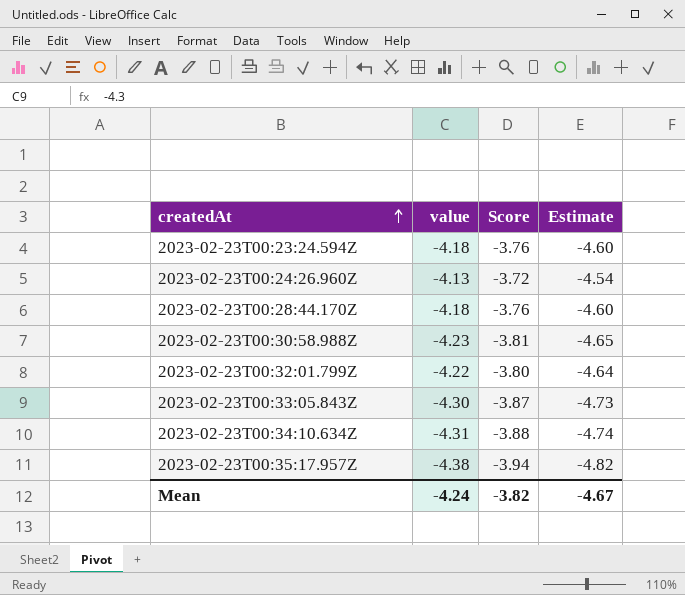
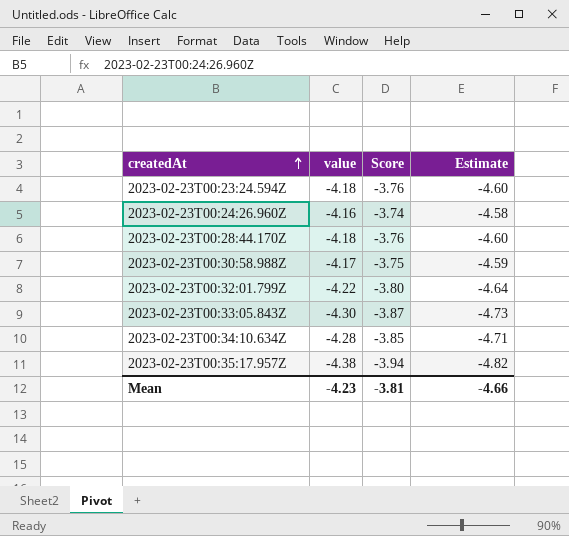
2023-02-23T00:24:26.960Z | value: -4.13 -> -4.16
2023-02-23T00:24:26.960Z | Score: -3.72 -> -3.74
2023-02-23T00:24:26.960Z | Estimate: -4.54 -> -4.58
2023-02-23T00:30:58.988Z | value: -4.23 -> -4.17
2023-02-23T00:30:58.988Z | Score: -3.81 -> -3.75
2023-02-23T00:30:58.988Z | Estimate: -4.65 -> -4.59
2023-02-23T00:34:10.634Z | value: -4.31 -> -4.28
2023-02-23T00:34:10.634Z | Score: -3.88 -> -3.85
2023-02-23T00:34:10.634Z | Estimate: -4.74 -> -4.71
Mean | value: -4.24 -> -4.23
Mean | Score: -3.82 -> -3.81
Mean | Estimate: -4.67 -> -4.66

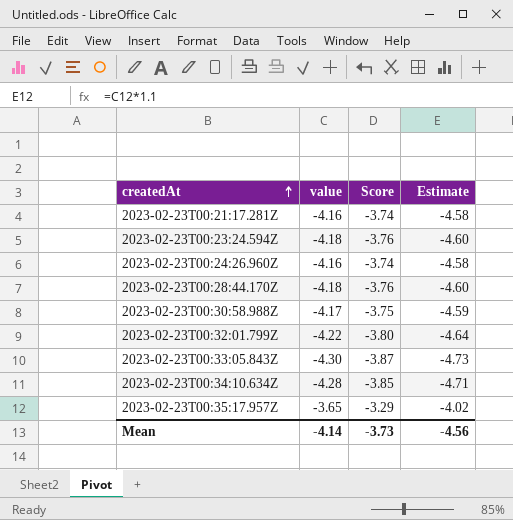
row 2023-02-23T00:21:17.281Z: none -> -4.16 | -3.74 | -4.58
2023-02-23T00:35:17.957Z | value: -4.38 -> -3.65
2023-02-23T00:35:17.957Z | Score: -3.94 -> -3.29
2023-02-23T00:35:17.957Z | Estimate: -4.82 -> -4.02
Mean | value: -4.23 -> -4.14
Mean | Score: -3.81 -> -3.73
Mean | Estimate: -4.66 -> -4.56

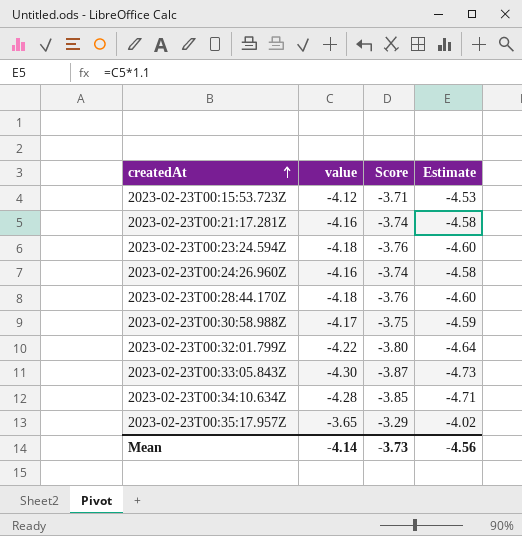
row 2023-02-23T00:15:53.723Z: none -> -4.12 | -3.71 | -4.53

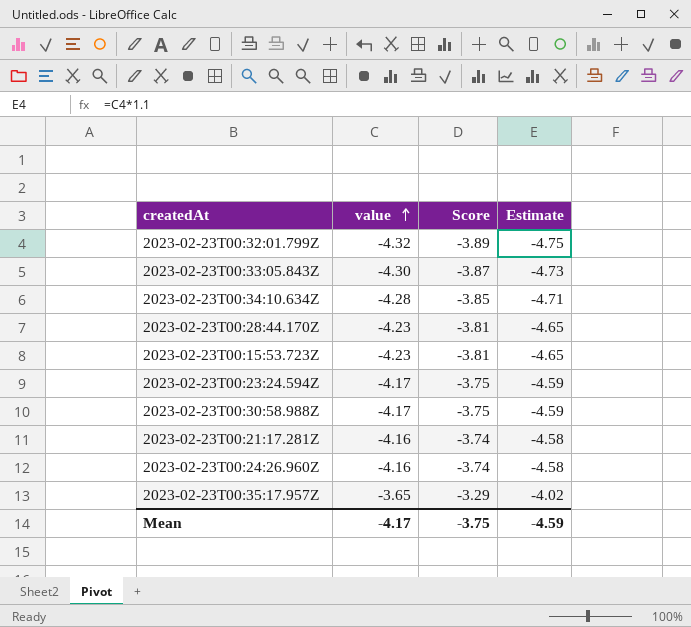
row order: createdAt ascending -> value ascending
2023-02-23T00:32:01.799Z | value: -4.22 -> -4.32
2023-02-23T00:32:01.799Z | Score: -3.80 -> -3.89
2023-02-23T00:32:01.799Z | Estimate: -4.64 -> -4.75
2023-02-23T00:28:44.170Z | value: -4.18 -> -4.23
2023-02-23T00:28:44.170Z | Score: -3.76 -> -3.81
2023-02-23T00:28:44.170Z | Estimate: -4.60 -> -4.65
2023-02-23T00:15:53.723Z | value: -4.12 -> -4.23
2023-02-23T00:15:53.723Z | Score: -3.71 -> -3.81
2023-02-23T00:15:53.723Z | Estimate: -4.53 -> -4.65
2023-02-23T00:23:24.594Z | value: -4.18 -> -4.17
2023-02-23T00:23:24.594Z | Score: -3.76 -> -3.75
2023-02-23T00:23:24.594Z | Estimate: -4.60 -> -4.59
Mean | value: -4.14 -> -4.17
Mean | Score: -3.73 -> -3.75
Mean | Estimate: -4.56 -> -4.59

